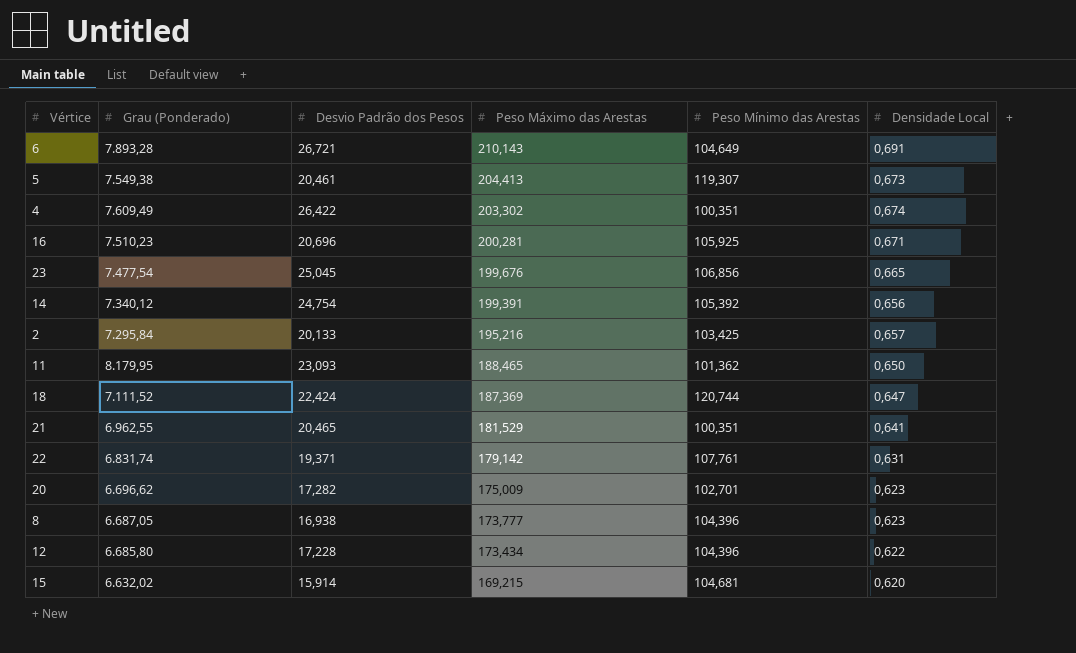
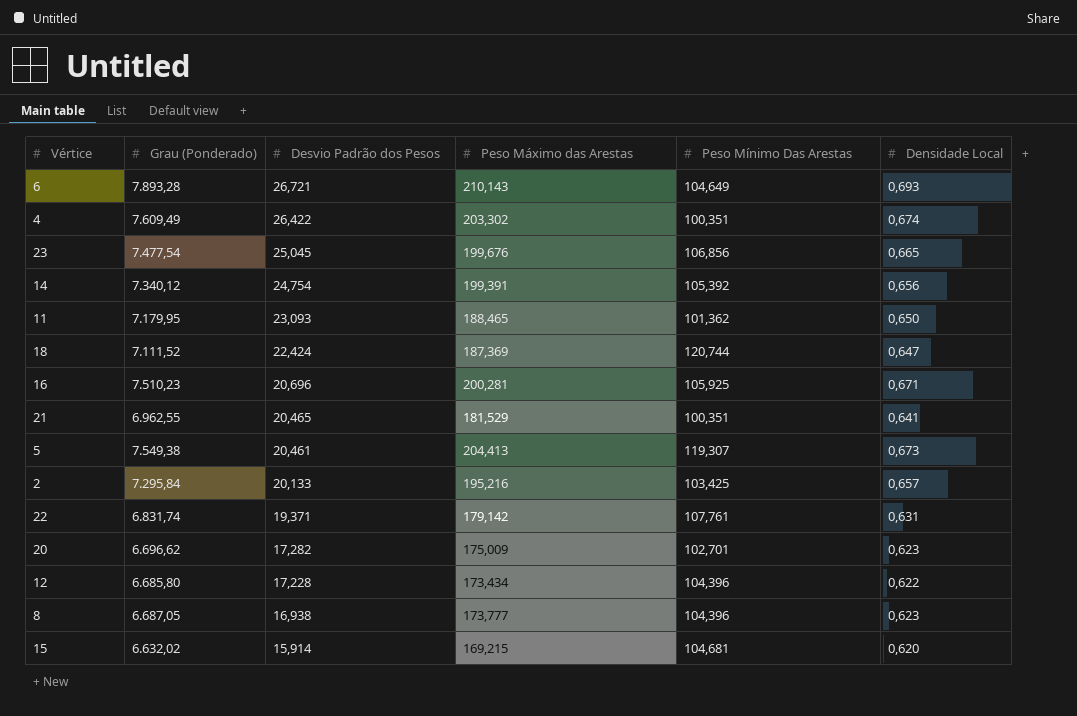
row order: Peso Máximo das Arestas descending -> Desvio Padrão dos Pesos descending
column name: Peso Mínimo das Arestas -> Peso Mínimo Das Arestas
6 | Densidade Local: 0,691 -> 0,693
11 | Grau (Ponderado): 8.179,95 -> 7.179,95

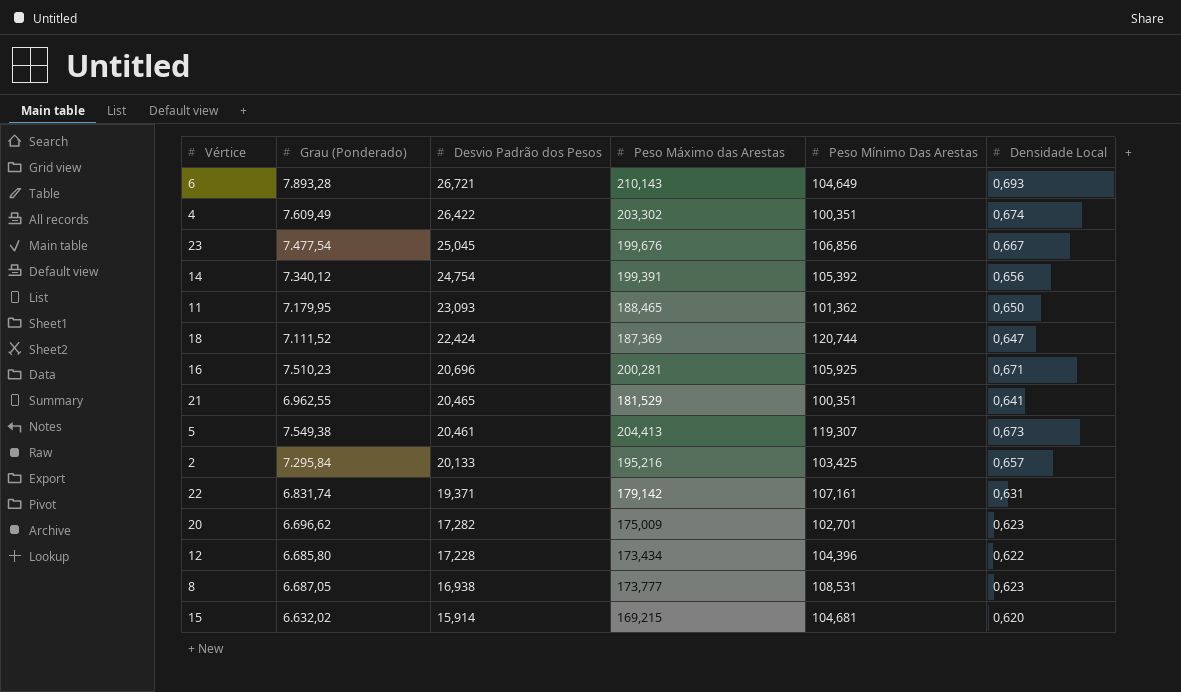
23 | Densidade Local: 0,665 -> 0,667
22 | Peso Mínimo Das Arestas: 107,761 -> 107,161
8 | Peso Mínimo Das Arestas: 104,396 -> 108,531

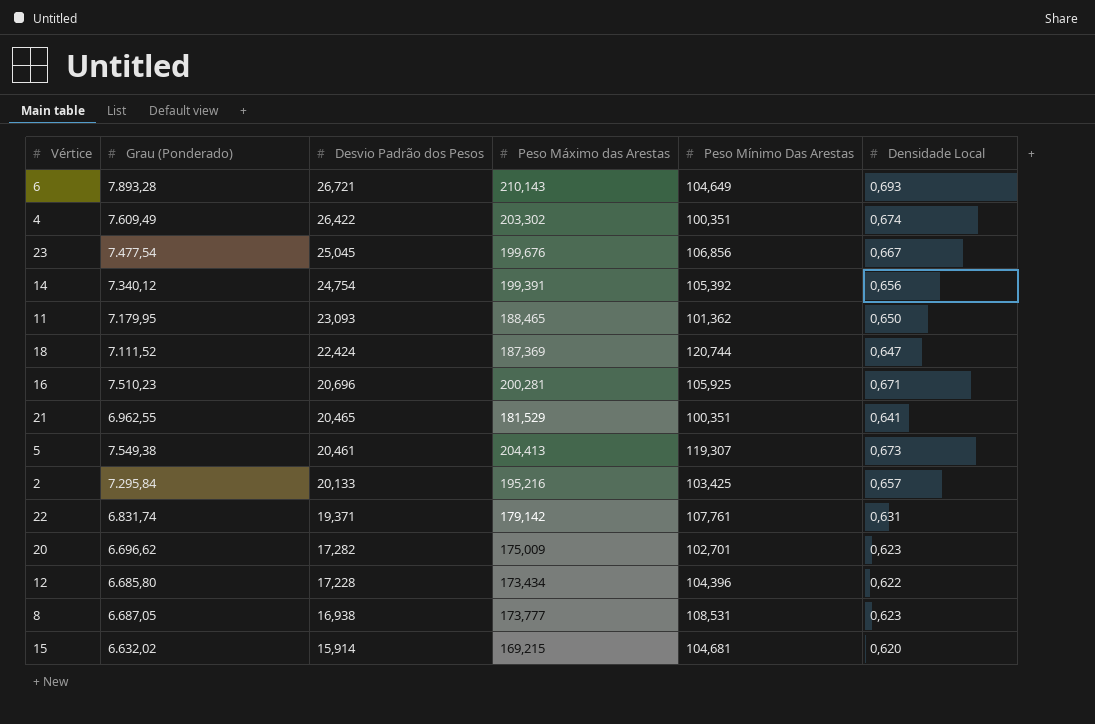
22 | Peso Mínimo Das Arestas: 107,161 -> 107,761

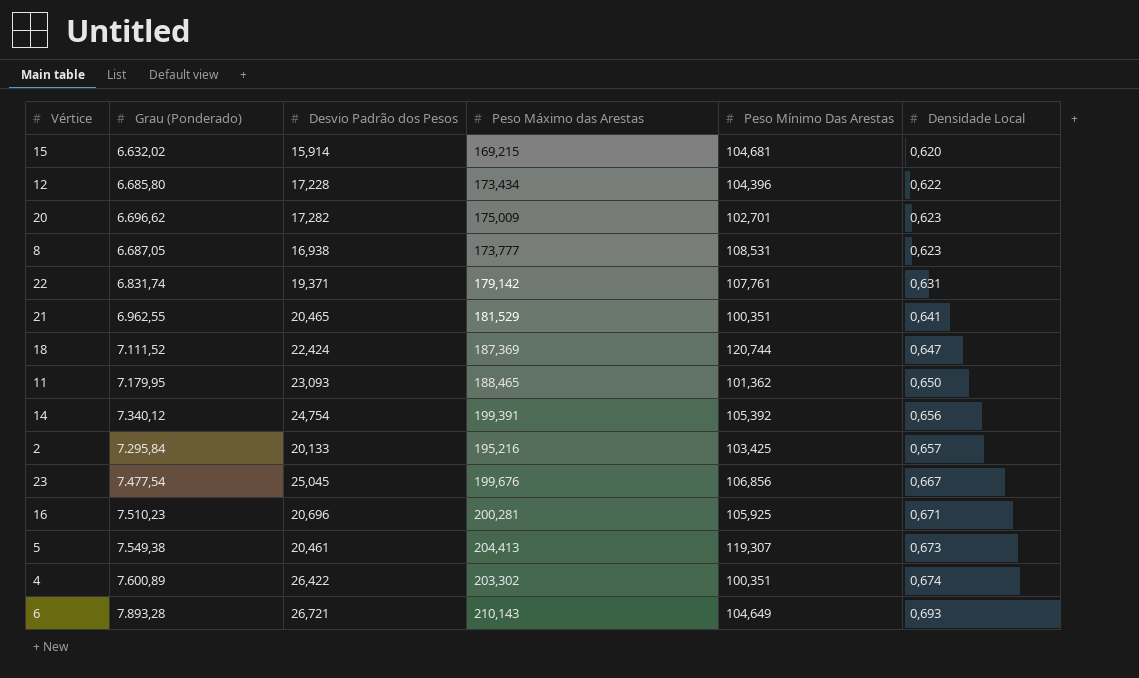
row order: Desvio Padrão dos Pesos descending -> Densidade Local ascending
4 | Grau (Ponderado): 7.609,49 -> 7.600,89

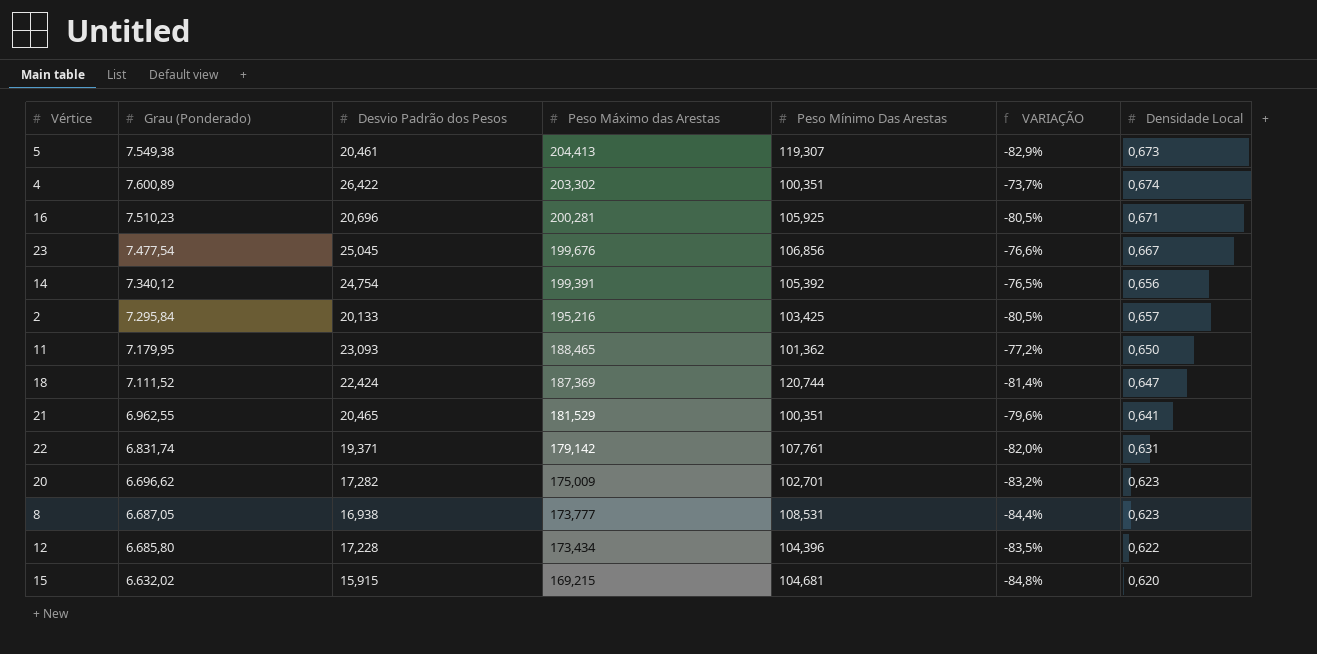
row order: Densidade Local ascending -> Peso Máximo das Arestas descending
column VARIAÇÃO | formula: none -> ([Desvio Padrão dos Pesos] - [Peso Mínimo Das Arestas]) / [Peso Mínimo Das Arestas]
row 6: 7.893,28 | 26,721 | 210,143 | 104,649 | 0,693 -> none
15 | Desvio Padrão dos Pesos: 15,914 -> 15,915

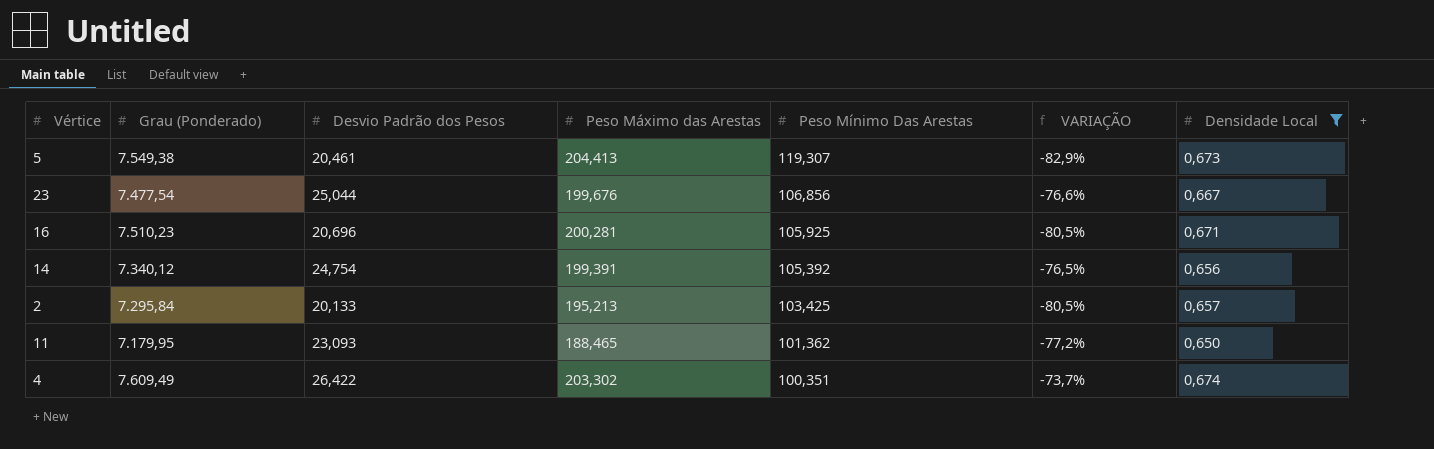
filter: none -> Densidade Local >= 0,650
row order: Peso Máximo das Arestas descending -> Peso Mínimo Das Arestas descending
23 | Desvio Padrão dos Pesos: 25,045 -> 25,044
2 | Peso Máximo das Arestas: 195,216 -> 195,213
4 | Grau (Ponderado): 7.600,89 -> 7.609,49

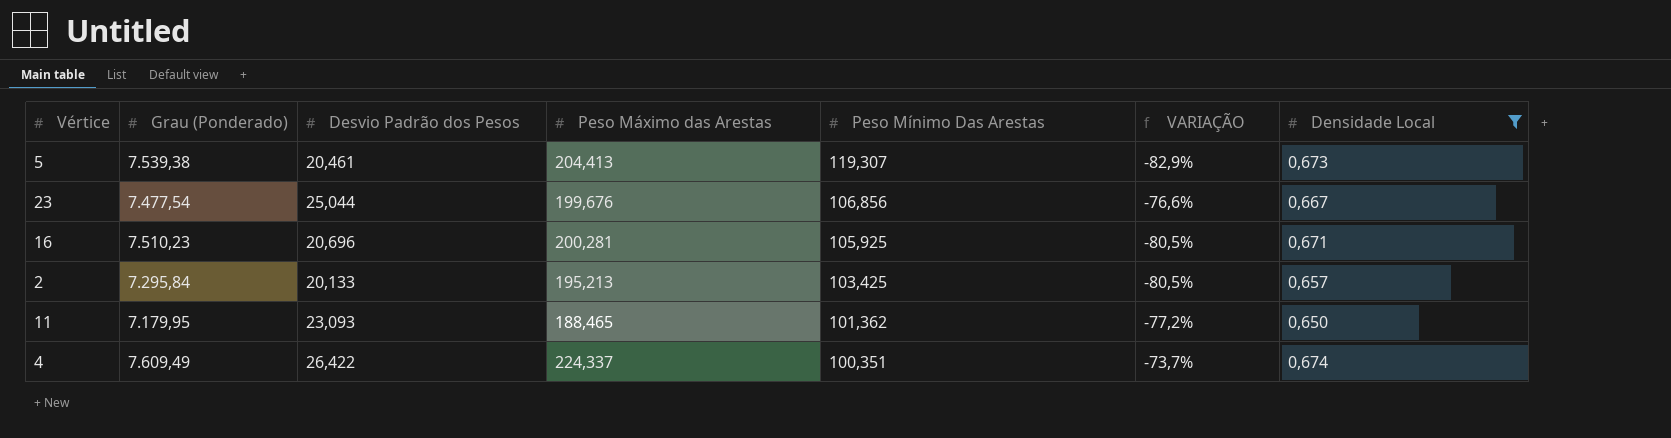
row 14: 7.340,12 | 24,754 | 199,391 | 105,392 | -76,5% | 0,656 -> none
5 | Grau (Ponderado): 7.549,38 -> 7.539,38
4 | Peso Máximo das Arestas: 203,302 -> 224,337

